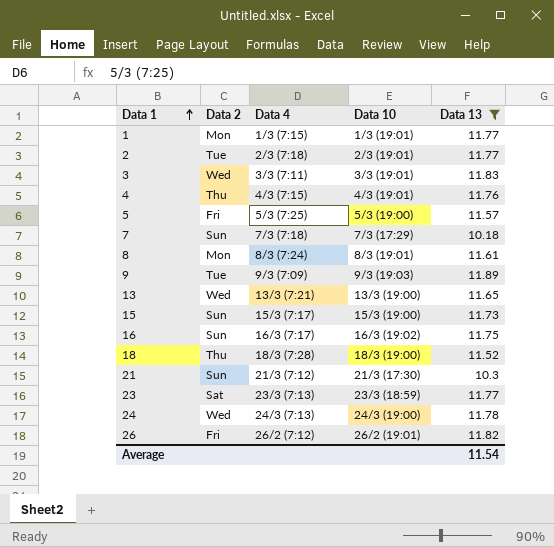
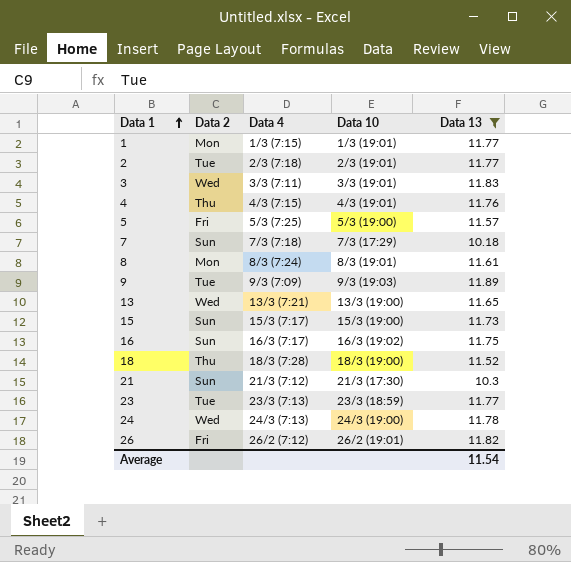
23 | Data 2: Sat -> Tue

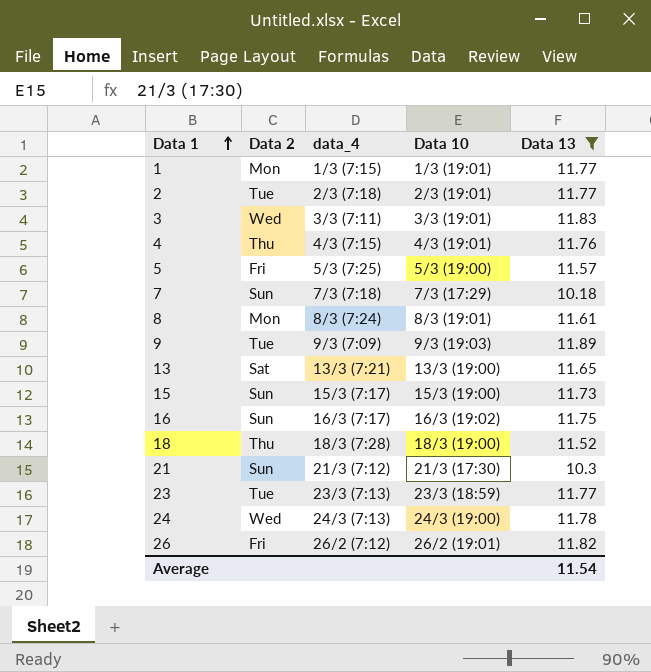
column name: Data 4 -> data_4
13 | Data 2: Wed -> Sat

